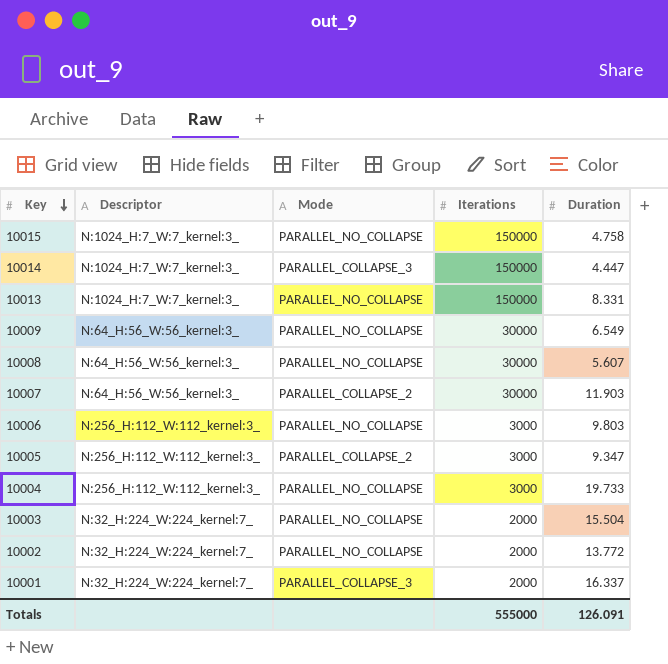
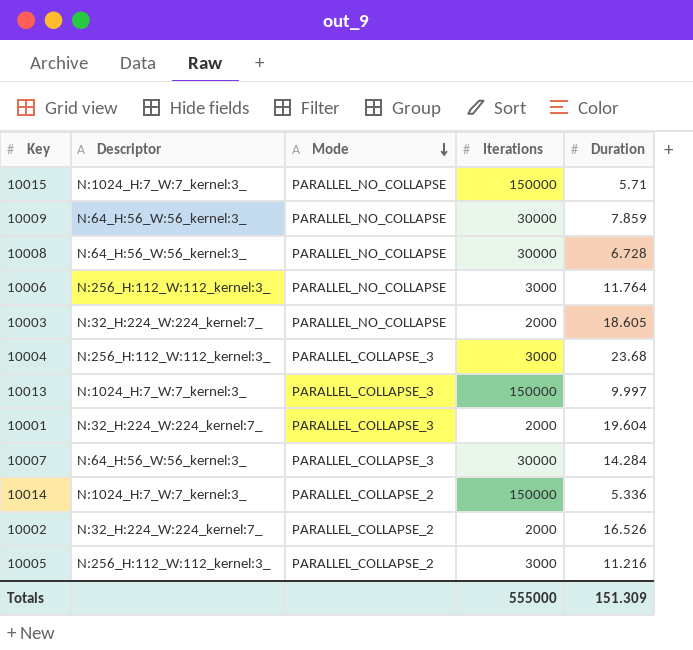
row order: Key descending -> Mode descending
10015 | Duration: 4.758 -> 5.71
10009 | Duration: 6.549 -> 7.859
10008 | Duration: 5.607 -> 6.728
10006 | Duration: 9.803 -> 11.764
10003 | Duration: 15.504 -> 18.605
10004 | Mode: PARALLEL_NO_COLLAPSE -> PARALLEL_COLLAPSE_3
10004 | Duration: 19.733 -> 23.68
10013 | Mode: PARALLEL_NO_COLLAPSE -> PARALLEL_COLLAPSE_3
10013 | Duration: 8.331 -> 9.997
10001 | Duration: 16.337 -> 19.604
10007 | Mode: PARALLEL_COLLAPSE_2 -> PARALLEL_COLLAPSE_3
10007 | Duration: 11.903 -> 14.284
10014 | Mode: PARALLEL_COLLAPSE_3 -> PARALLEL_COLLAPSE_2
10014 | Duration: 4.447 -> 5.336
10002 | Mode: PARALLEL_NO_COLLAPSE -> PARALLEL_COLLAPSE_2
10002 | Duration: 13.772 -> 16.526
10005 | Duration: 9.347 -> 11.216
Totals | Duration: 126.091 -> 151.309

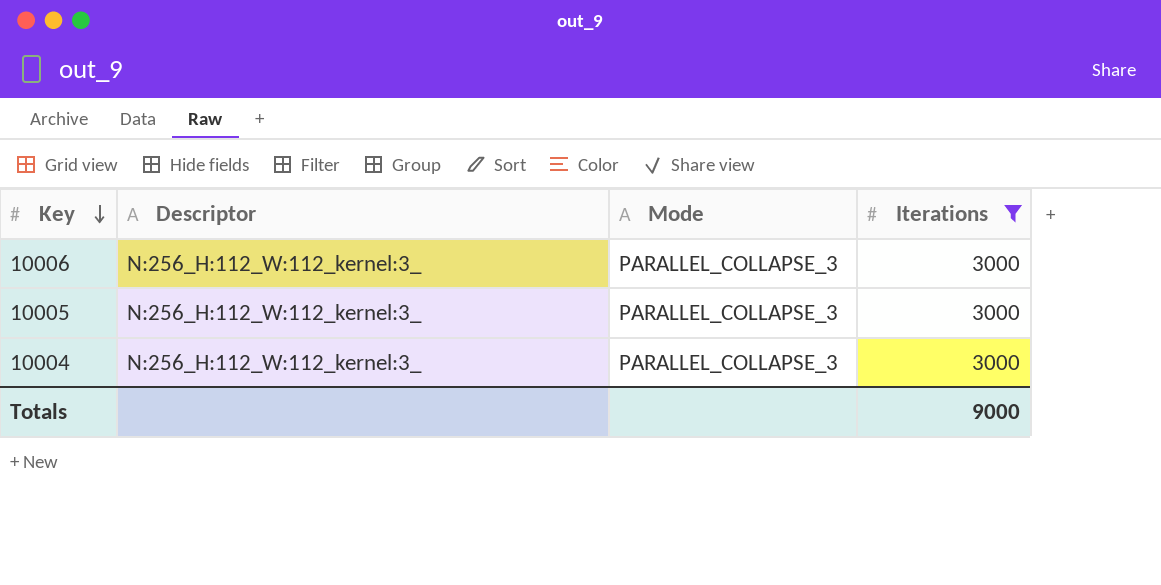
filter: none -> Iterations = 3000
row order: Mode descending -> Key descending
column Duration | position: 5 -> none
10006 | Mode: PARALLEL_NO_COLLAPSE -> PARALLEL_COLLAPSE_3
10005 | Mode: PARALLEL_COLLAPSE_2 -> PARALLEL_COLLAPSE_3
Totals | Iterations: 555000 -> 9000

